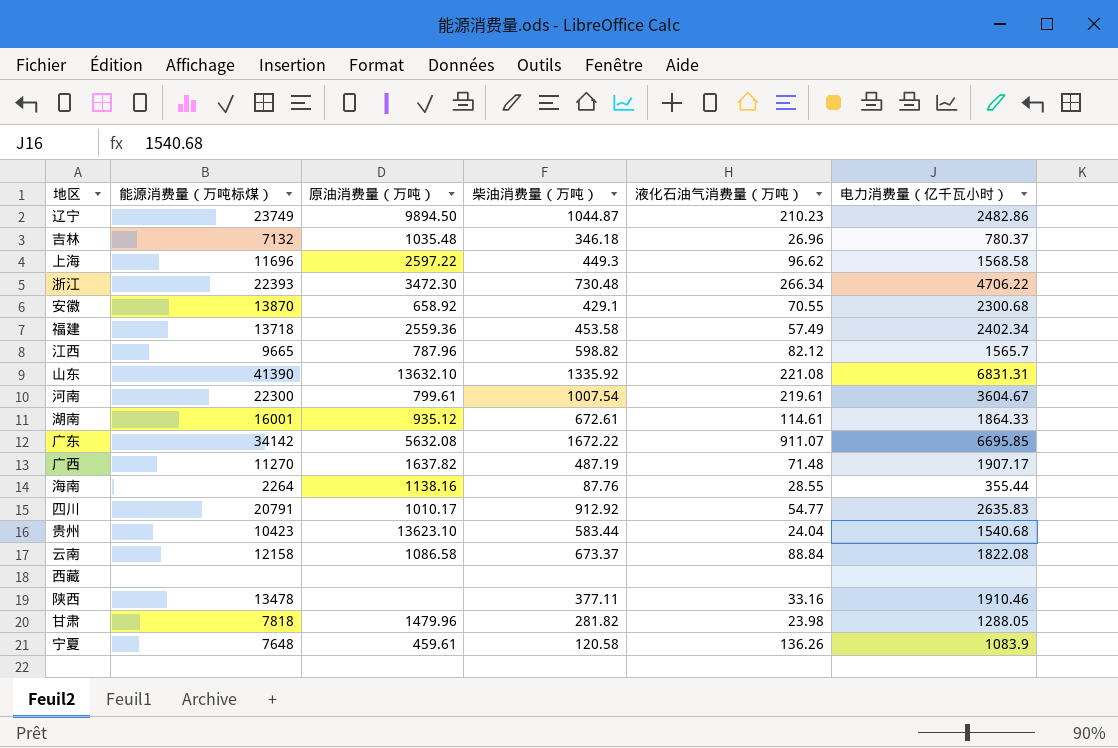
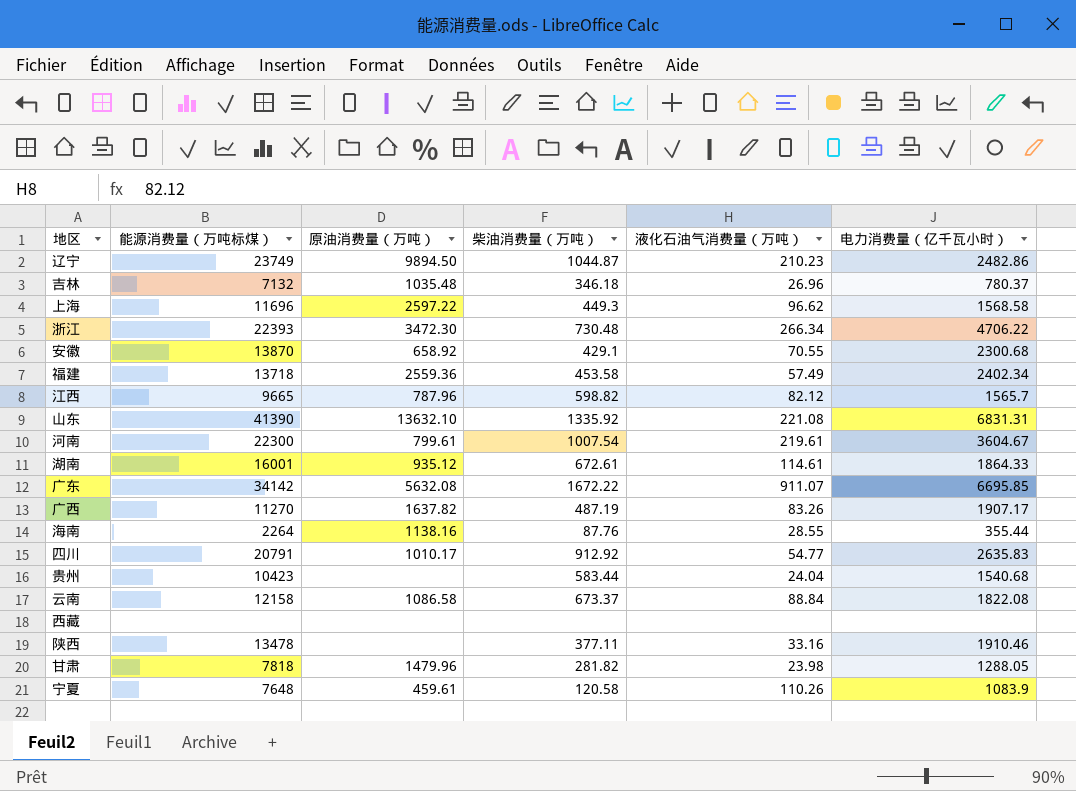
广西 | 液化石油气消费量（万吨）: 71.48 -> 83.26
贵州 | 原油消费量（万吨）: 13623.10 -> none
宁夏 | 液化石油气消费量（万吨）: 136.26 -> 110.26

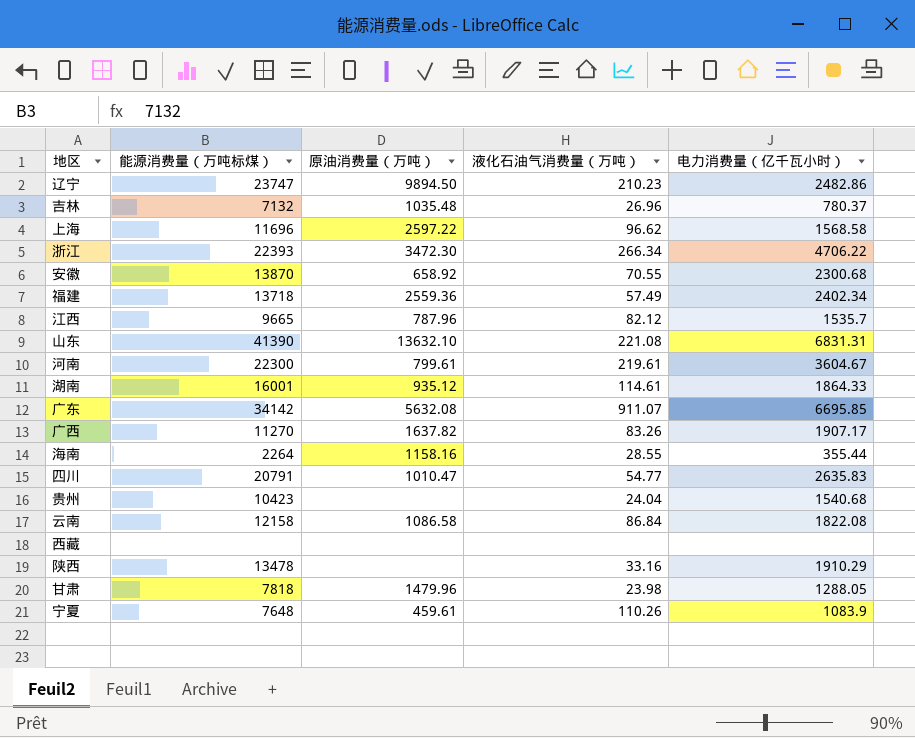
column 柴油消费量（万吨） | position: 4 -> none
辽宁 | 能源消费量（万吨标煤）: 23749 -> 23747
江西 | 电力消费量（亿千瓦小时）: 1565.7 -> 1535.7
海南 | 原油消费量（万吨）: 1138.16 -> 1158.16
四川 | 原油消费量（万吨）: 1010.17 -> 1010.47
云南 | 液化石油气消费量（万吨）: 88.84 -> 86.84
陕西 | 电力消费量（亿千瓦小时）: 1910.46 -> 1910.29

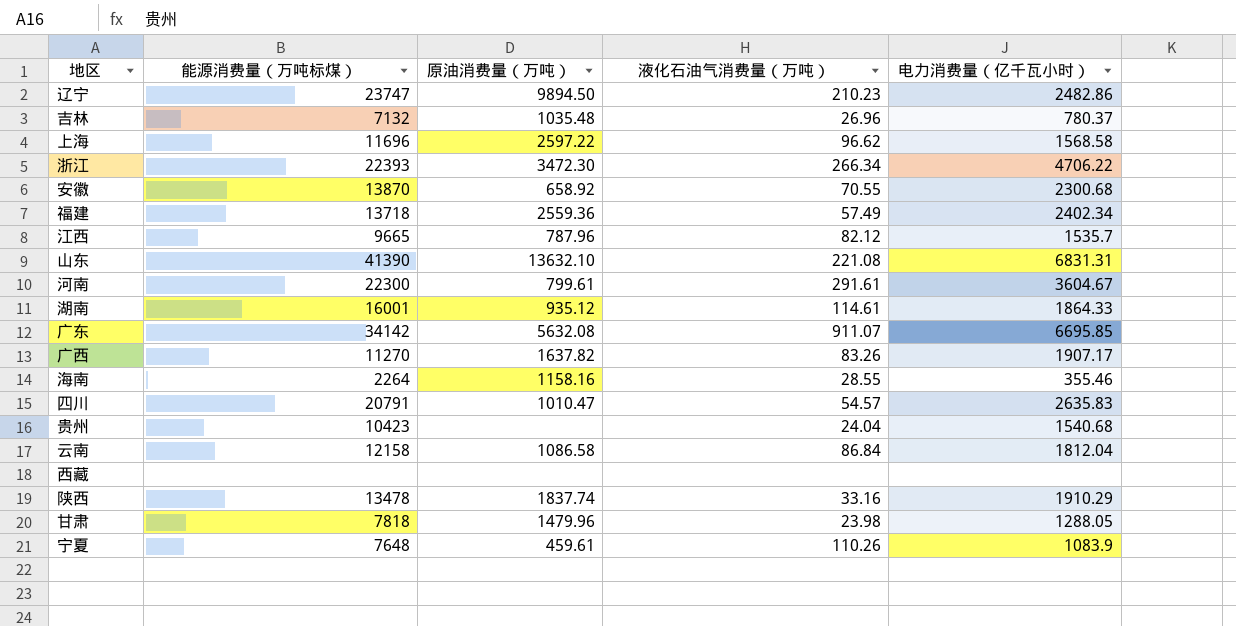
河南 | 液化石油气消费量（万吨）: 219.61 -> 291.61
海南 | 电力消费量（亿千瓦小时）: 355.44 -> 355.46
四川 | 液化石油气消费量（万吨）: 54.77 -> 54.57
云南 | 电力消费量（亿千瓦小时）: 1822.08 -> 1812.04
陕西 | 原油消费量（万吨）: none -> 1837.74

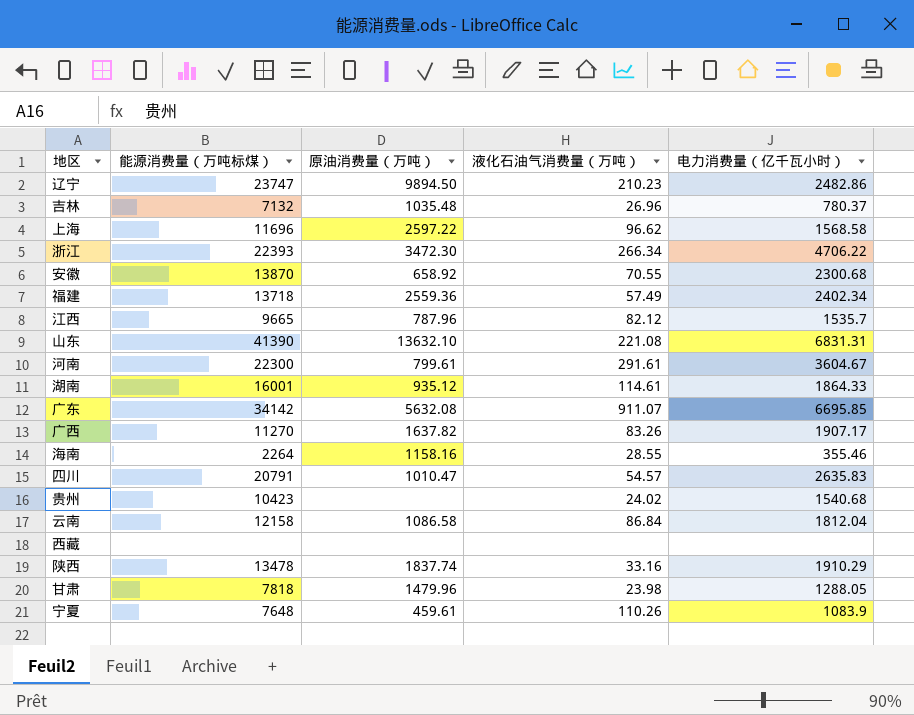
贵州 | 液化石油气消费量（万吨）: 24.04 -> 24.02

